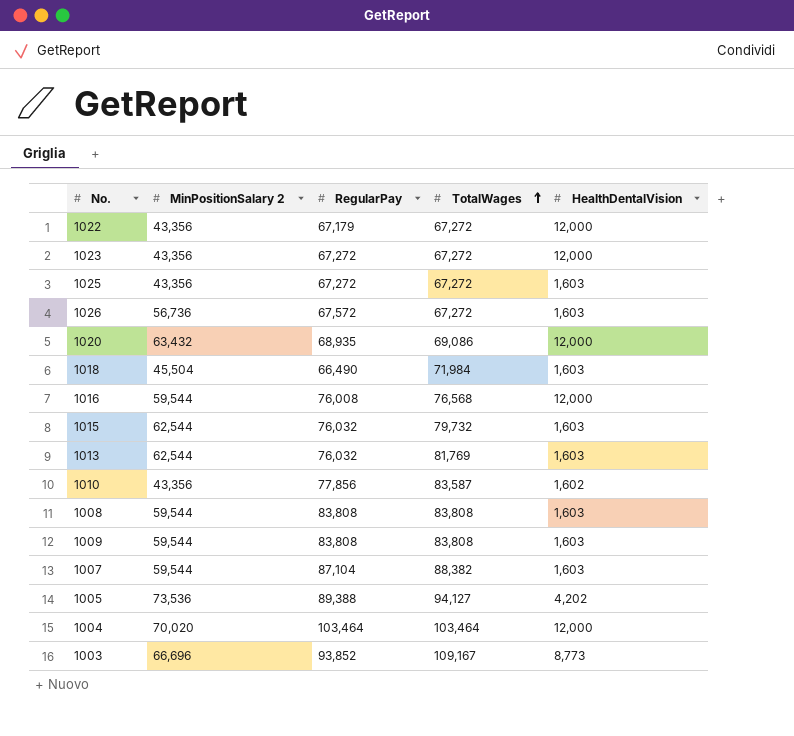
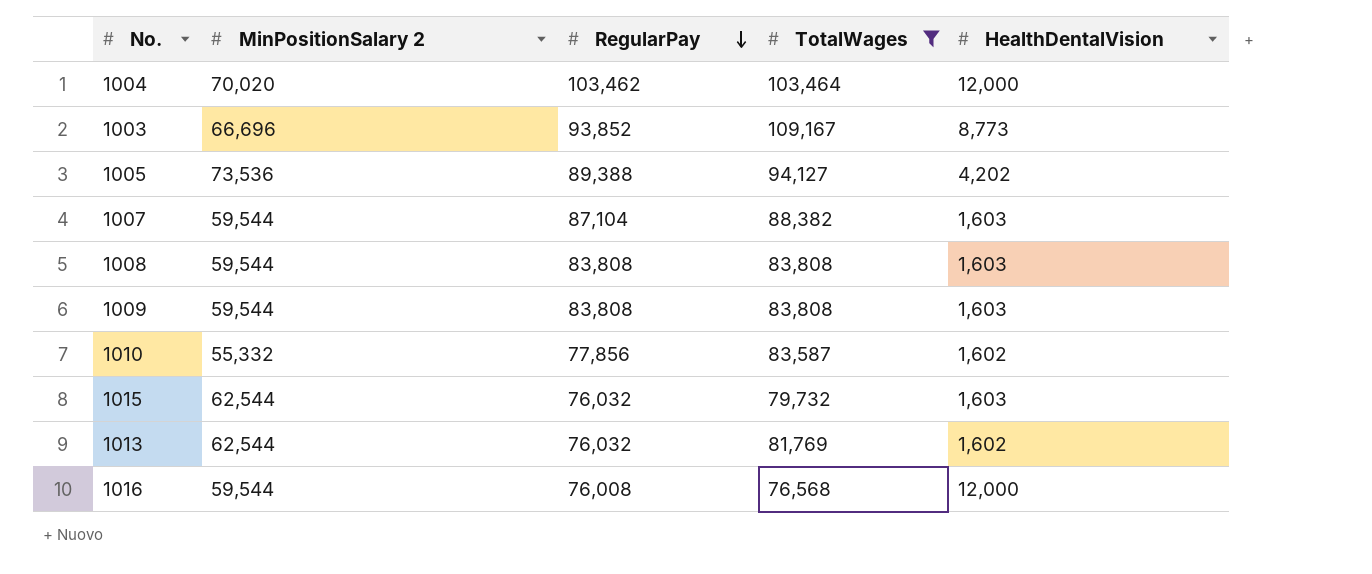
filter: none -> TotalWages >= 76,568
row order: TotalWages ascending -> RegularPay descending
1004 | RegularPay: 103,464 -> 103,462
1010 | MinPositionSalary 2: 43,356 -> 55,332
1013 | HealthDentalVision: 1,603 -> 1,602

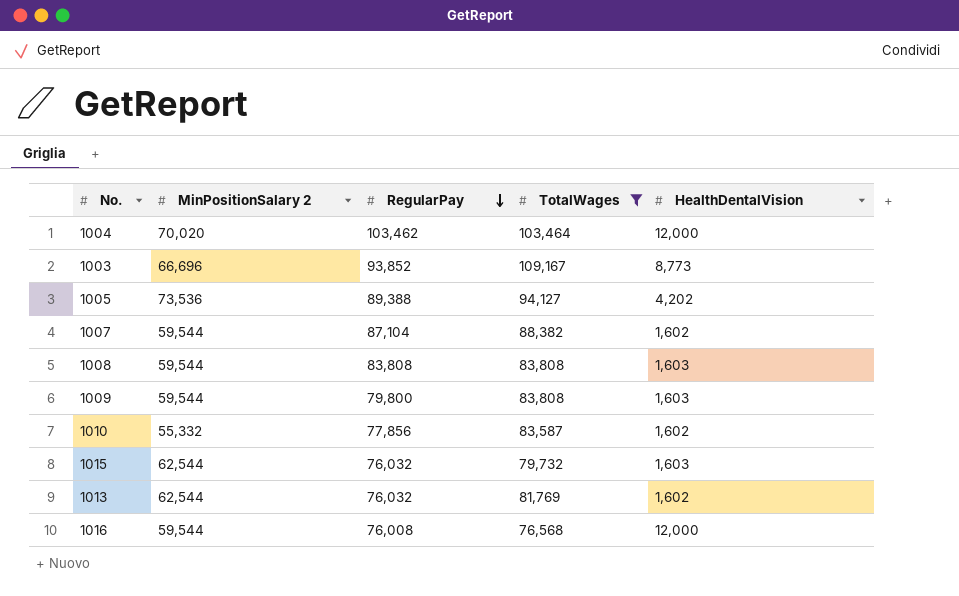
1007 | HealthDentalVision: 1,603 -> 1,602
1009 | RegularPay: 83,808 -> 79,800

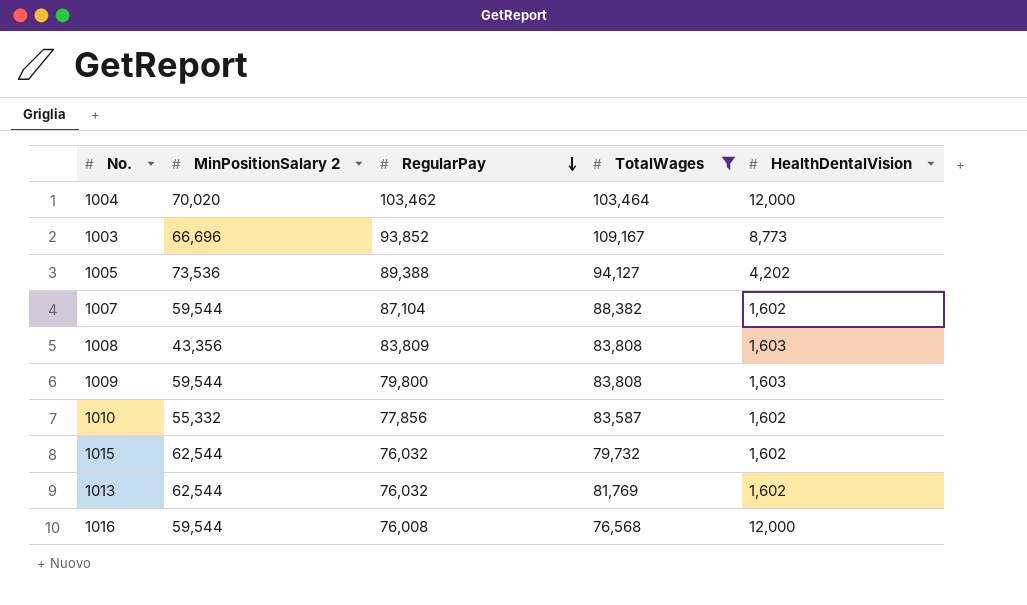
1008 | MinPositionSalary 2: 59,544 -> 43,356
1008 | RegularPay: 83,808 -> 83,809
1015 | HealthDentalVision: 1,603 -> 1,602

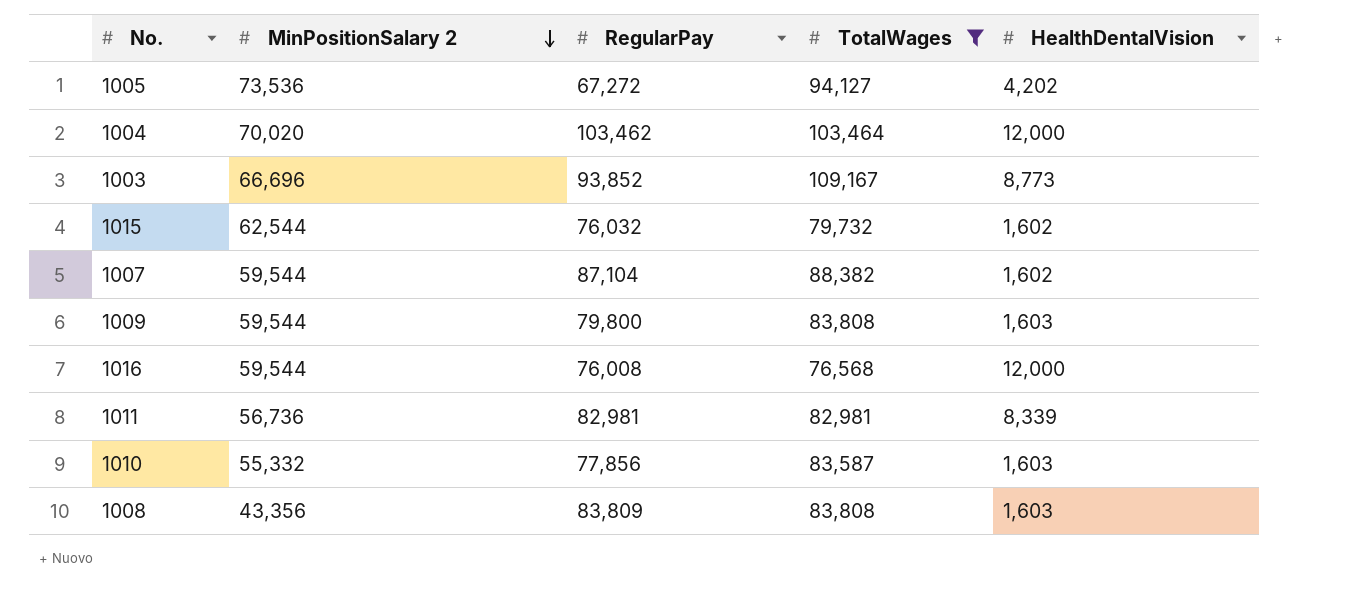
row order: RegularPay descending -> MinPositionSalary 2 descending
row 1013: 62,544 | 76,032 | 81,769 | 1,602 -> none
1005 | RegularPay: 89,388 -> 67,272
row 1011: none -> 56,736 | 82,981 | 82,981 | 8,339
1010 | HealthDentalVision: 1,602 -> 1,603

